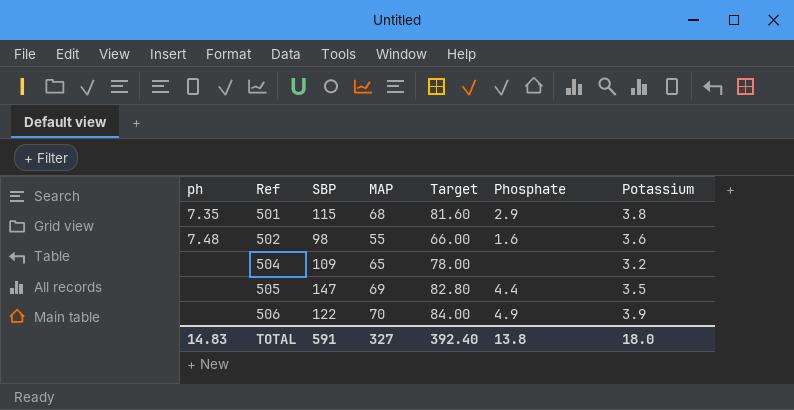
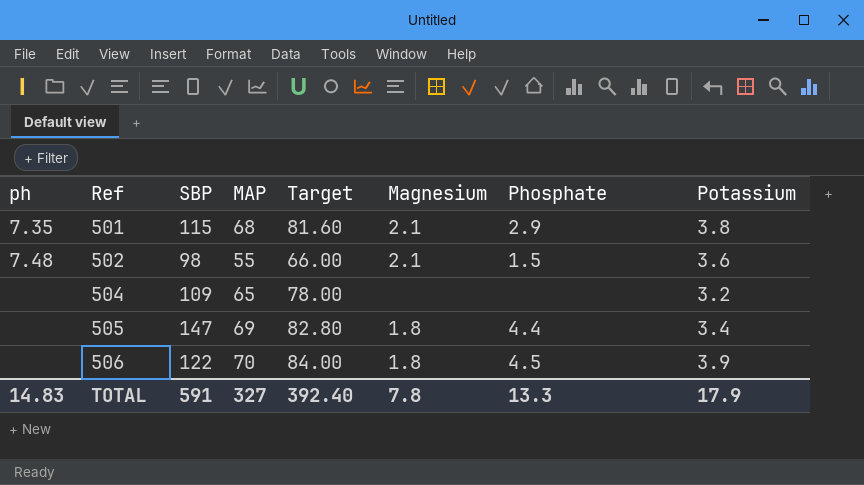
column Magnesium | position: none -> 6
502 | Phosphate: 1.6 -> 1.5
505 | Potassium: 3.5 -> 3.4
506 | Phosphate: 4.9 -> 4.5
TOTAL | Phosphate: 13.8 -> 13.3
TOTAL | Potassium: 18.0 -> 17.9

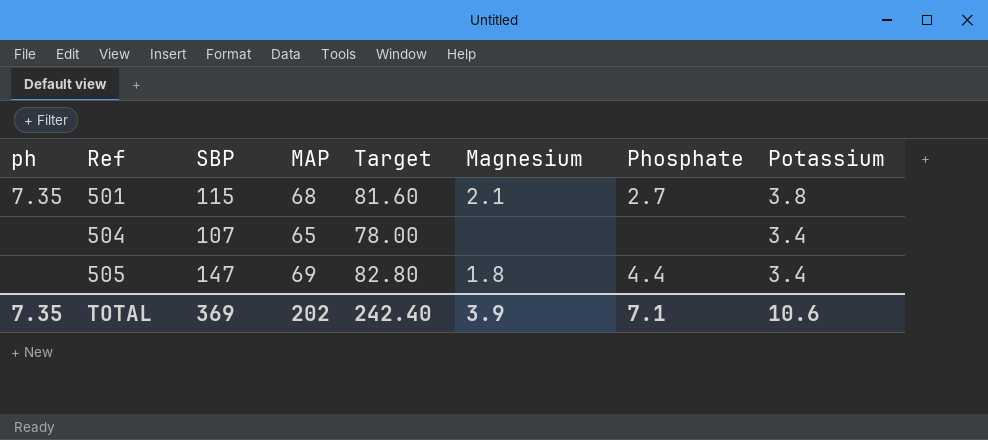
row 502: 7.48 | 98 | 55 | 66.00 | 2.1 | 1.5 | 3.6 -> none
row 506: none | 122 | 70 | 84.00 | 1.8 | 4.5 | 3.9 -> none
501 | Phosphate: 2.9 -> 2.7
504 | SBP: 109 -> 107
504 | Potassium: 3.2 -> 3.4
TOTAL | ph: 14.83 -> 7.35
TOTAL | SBP: 591 -> 369
TOTAL | MAP: 327 -> 202
TOTAL | Target: 392.40 -> 242.40
TOTAL | Magnesium: 7.8 -> 3.9
TOTAL | Phosphate: 13.3 -> 7.1
TOTAL | Potassium: 17.9 -> 10.6

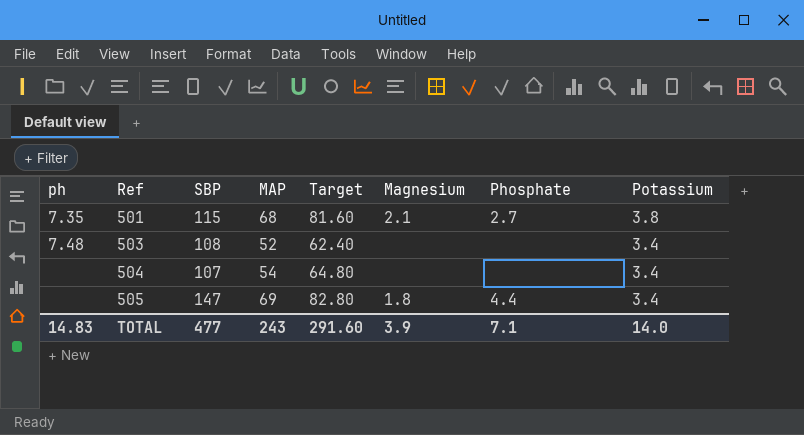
row 503: none -> 7.48 | 108 | 52 | 62.40 | none | none | 3.4
504 | MAP: 65 -> 54
504 | Target: 78.00 -> 64.80
TOTAL | ph: 7.35 -> 14.83
TOTAL | SBP: 369 -> 477
TOTAL | MAP: 202 -> 243
TOTAL | Target: 242.40 -> 291.60
TOTAL | Potassium: 10.6 -> 14.0

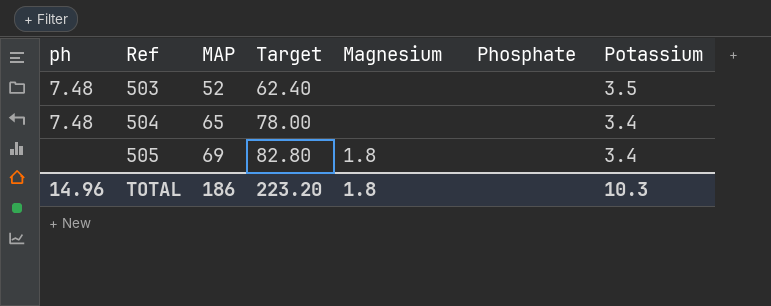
column SBP | position: 3 -> none
row 501: 7.35 | 115 | 68 | 81.60 | 2.1 | 2.7 | 3.8 -> none
503 | Potassium: 3.4 -> 3.5
504 | ph: none -> 7.48
504 | MAP: 54 -> 65
504 | Target: 64.80 -> 78.00
505 | Phosphate: 4.4 -> none
TOTAL | ph: 14.83 -> 14.96
TOTAL | MAP: 243 -> 186
TOTAL | Target: 291.60 -> 223.20
TOTAL | Magnesium: 3.9 -> 1.8
TOTAL | Phosphate: 7.1 -> none
TOTAL | Potassium: 14.0 -> 10.3

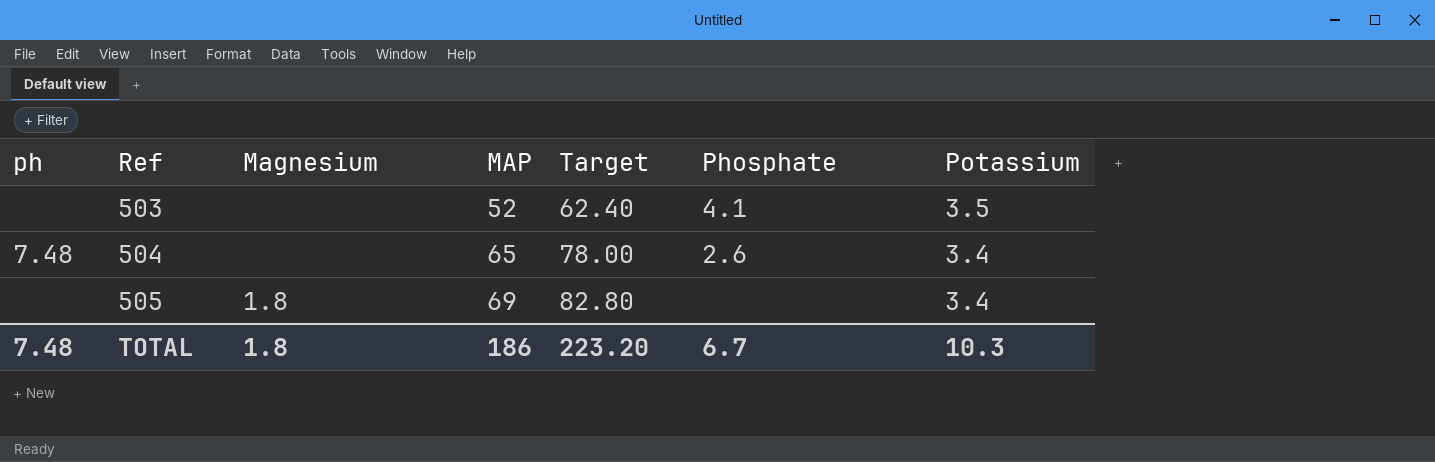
column Magnesium | position: 5 -> 3
503 | ph: 7.48 -> none
503 | Phosphate: none -> 4.1
504 | Phosphate: none -> 2.6
TOTAL | ph: 14.96 -> 7.48
TOTAL | Phosphate: none -> 6.7

